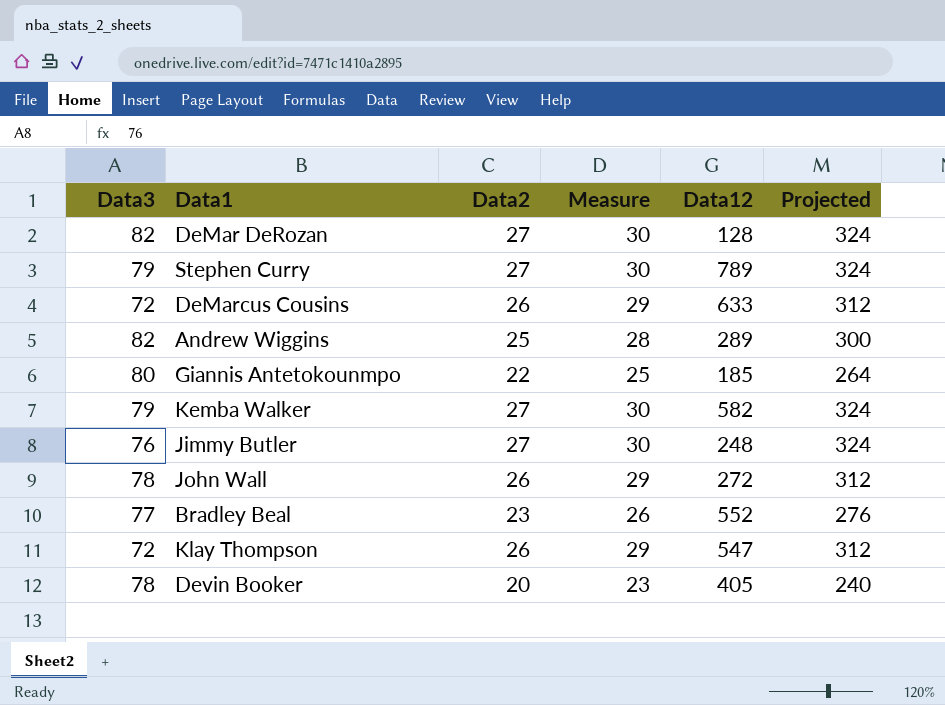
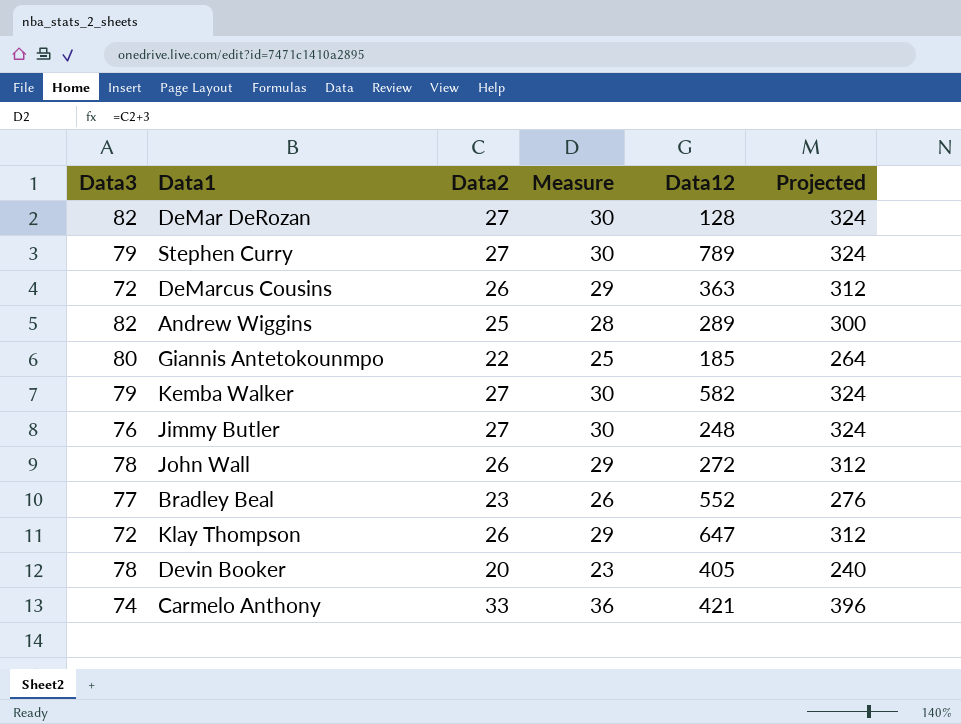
DeMarcus Cousins | Data12: 633 -> 363
Klay Thompson | Data12: 547 -> 647
row Carmelo Anthony: none -> 74 | 33 | 36 | 421 | 396

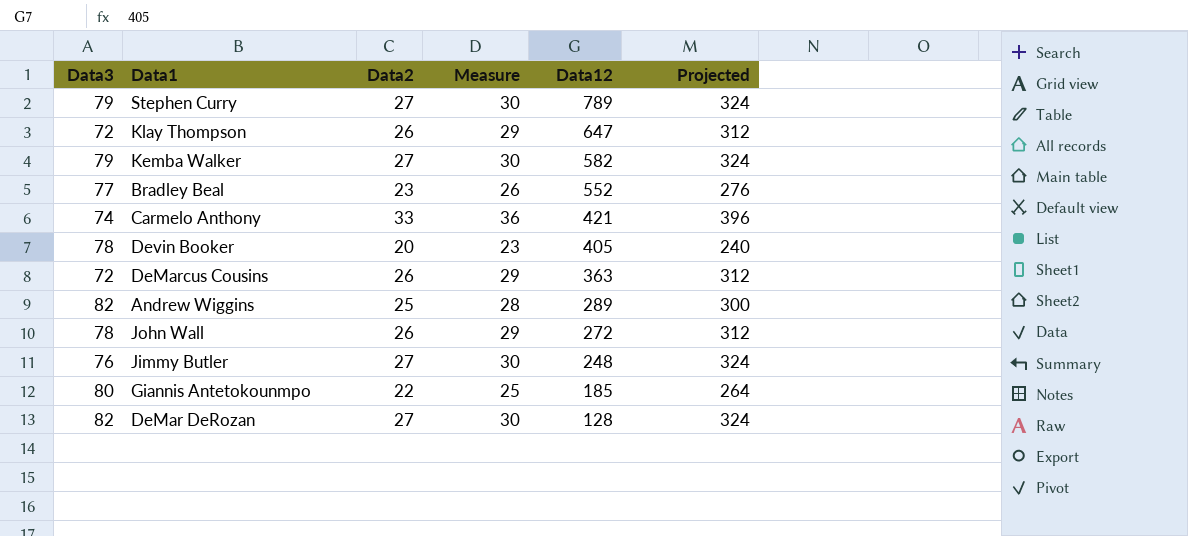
row order: none -> Data12 descending

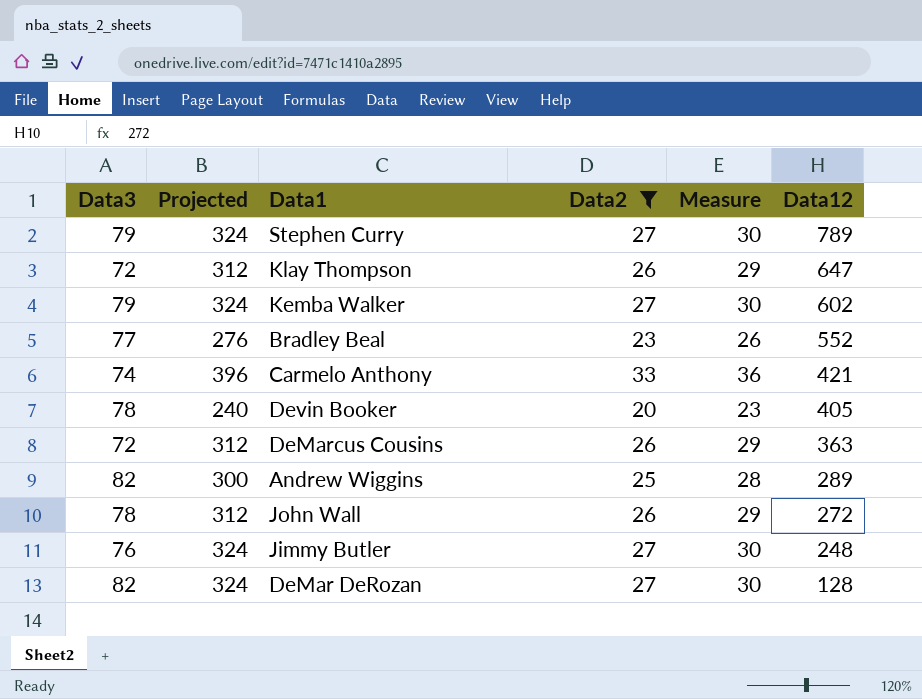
filter: none -> Data2 != 22
column Projected | position: 6 -> 2
Kemba Walker | Data12: 582 -> 602

